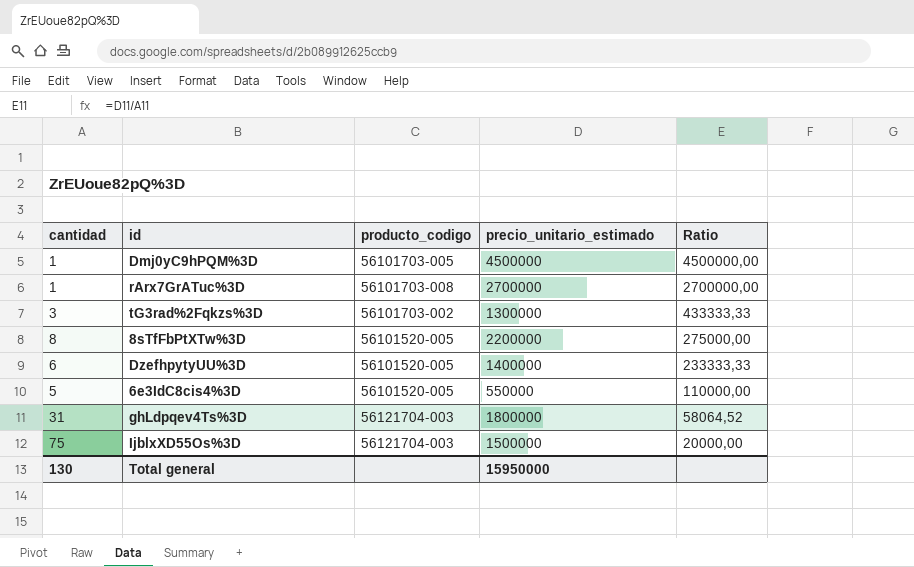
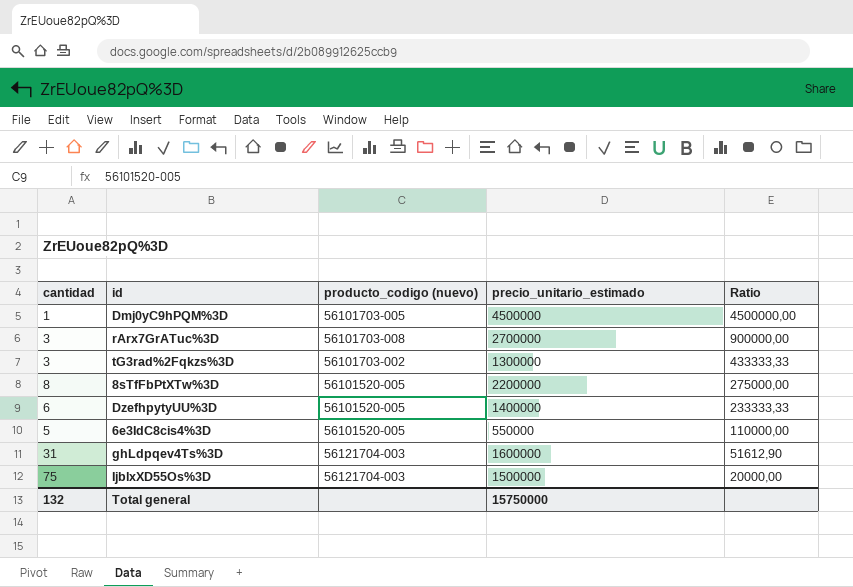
column name: producto_codigo -> producto_codigo (nuevo)
rArx7GrATuc%3D | cantidad: 1 -> 3
rArx7GrATuc%3D | Ratio: 2700000,00 -> 900000,00
ghLdpqev4Ts%3D | precio_unitario_estimado: 1800000 -> 1600000
ghLdpqev4Ts%3D | Ratio: 58064,52 -> 51612,90
Total general | cantidad: 130 -> 132
Total general | precio_unitario_estimado: 15950000 -> 15750000

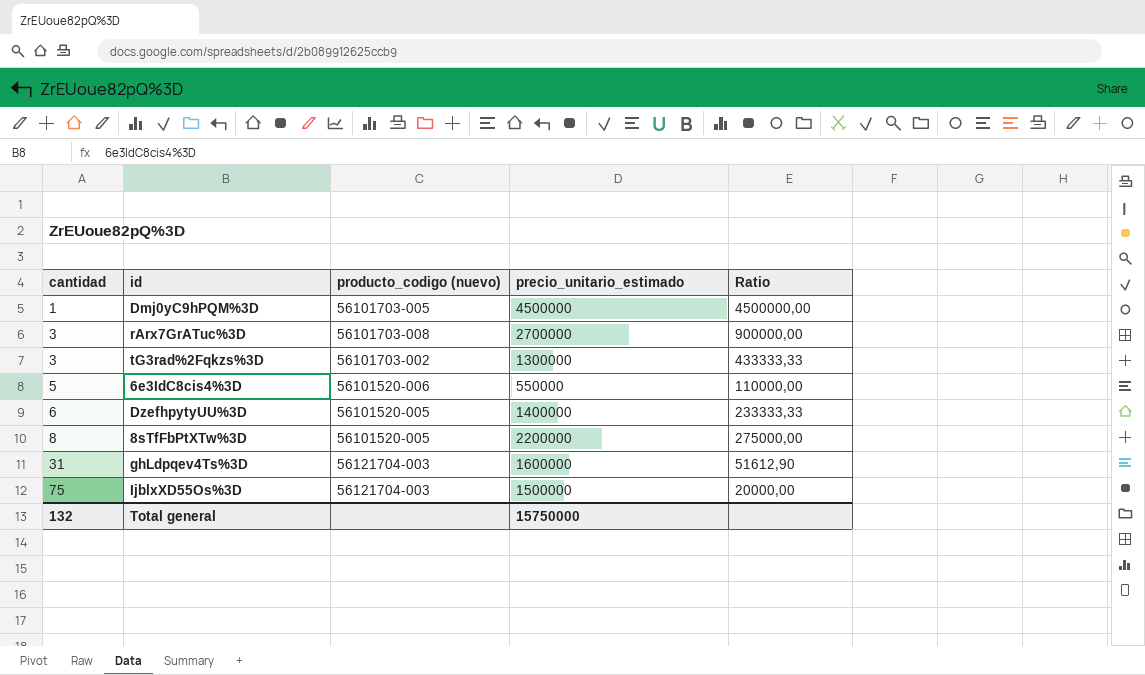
row order: Ratio descending -> cantidad ascending
6e3IdC8cis4%3D | producto_codigo (nuevo): 56101520-005 -> 56101520-006

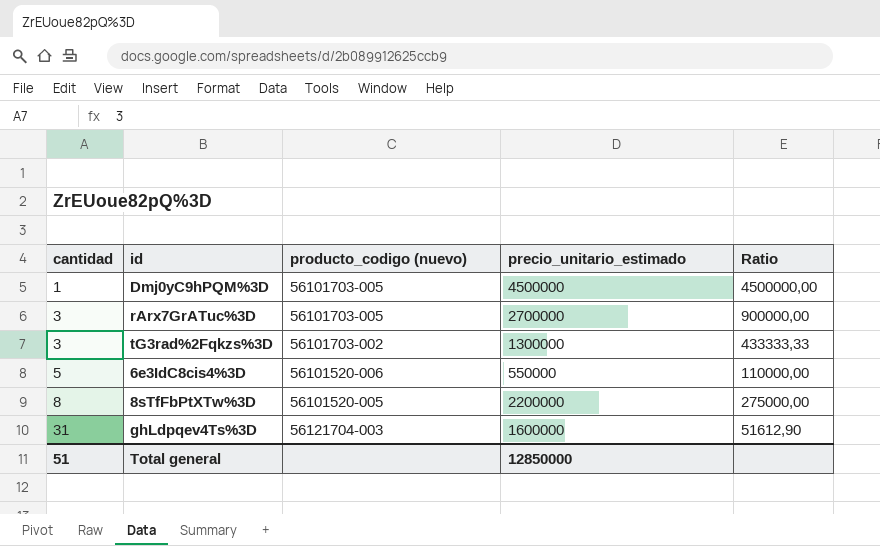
row DzefhpytyUU%3D: 6 | 56101520-005 | 1400000 | 233333,33 -> none
row IjblxXD55Os%3D: 75 | 56121704-003 | 1500000 | 20000,00 -> none
rArx7GrATuc%3D | producto_codigo (nuevo): 56101703-008 -> 56101703-005
Total general | cantidad: 132 -> 51
Total general | precio_unitario_estimado: 15750000 -> 12850000

